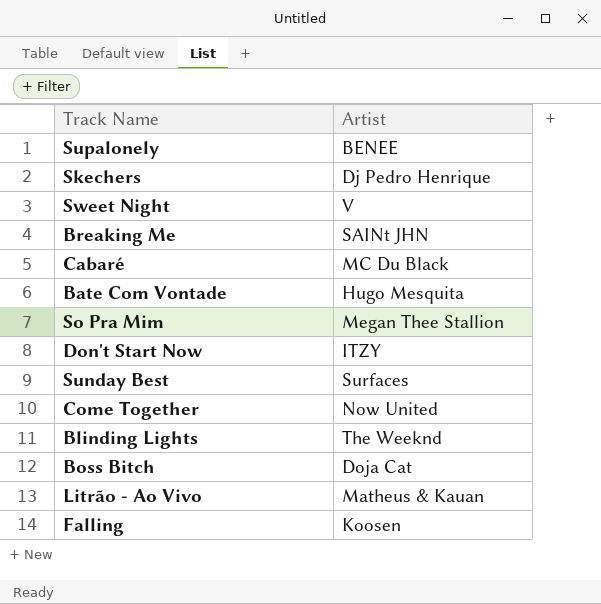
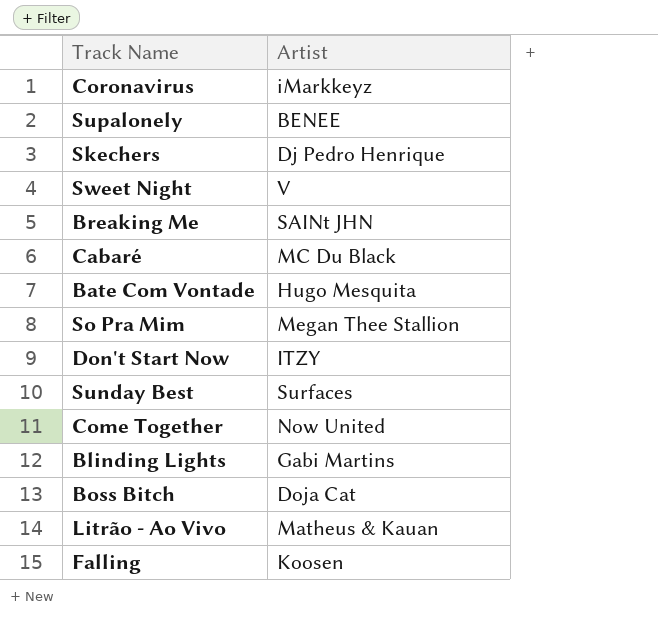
row Coronavirus: none -> iMarkkeyz
Blinding Lights | Artist: The Weeknd -> Gabi Martins

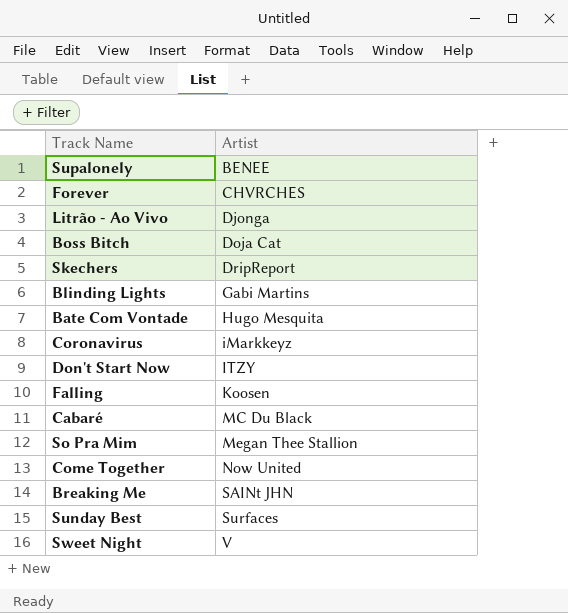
row order: none -> Artist ascending
row Forever: none -> CHVRCHES
Litrão - Ao Vivo | Artist: Matheus & Kauan -> Djonga
Skechers | Artist: Dj Pedro Henrique -> DripReport

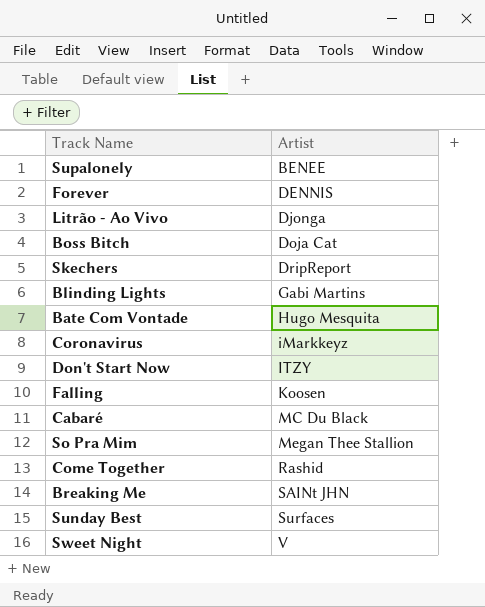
Forever | Artist: CHVRCHES -> DENNIS
Come Together | Artist: Now United -> Rashid

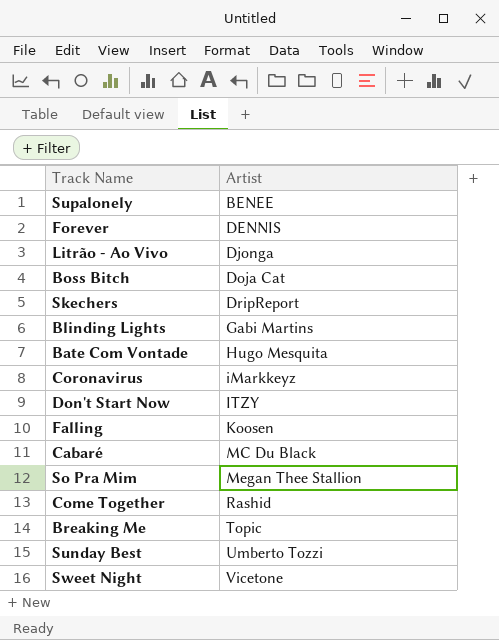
Breaking Me | Artist: SAINt JHN -> Topic
Sunday Best | Artist: Surfaces -> Umberto Tozzi
Sweet Night | Artist: V -> Vicetone

